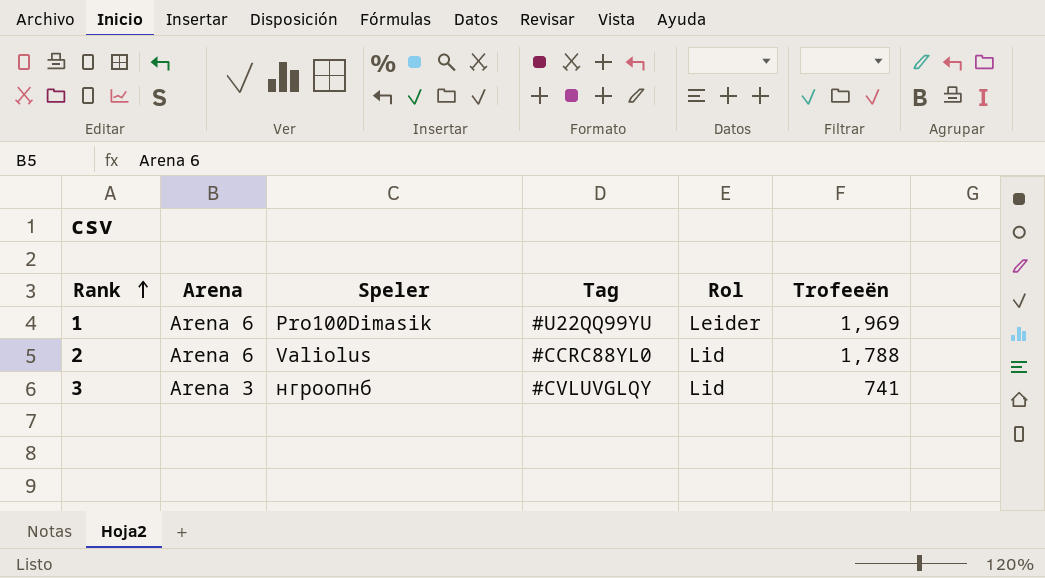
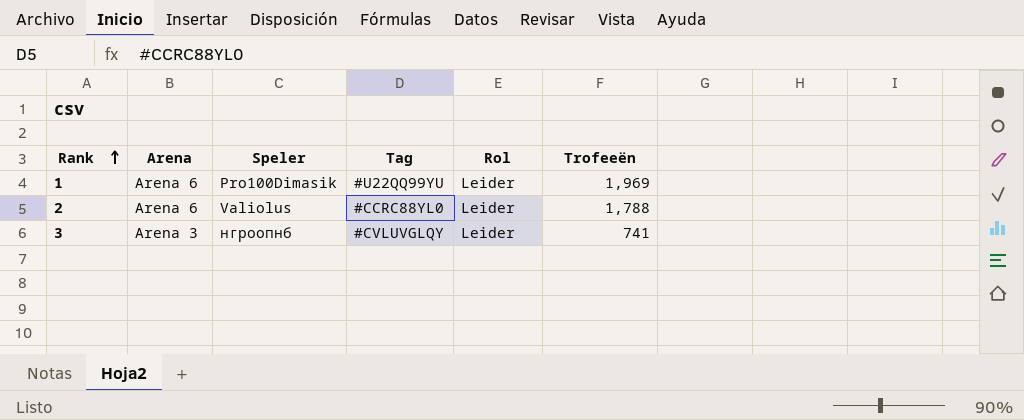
2 | Rol: Lid -> Leider
3 | Rol: Lid -> Leider

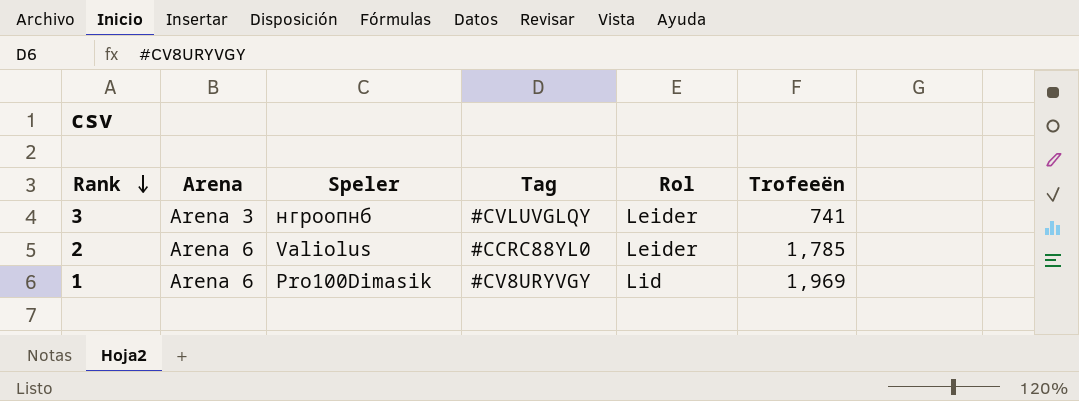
row order: Rank ascending -> Rank descending
2 | Trofeeën: 1,788 -> 1,785
1 | Tag: #U22QQ99YU -> #CV8URYVGY
1 | Rol: Leider -> Lid

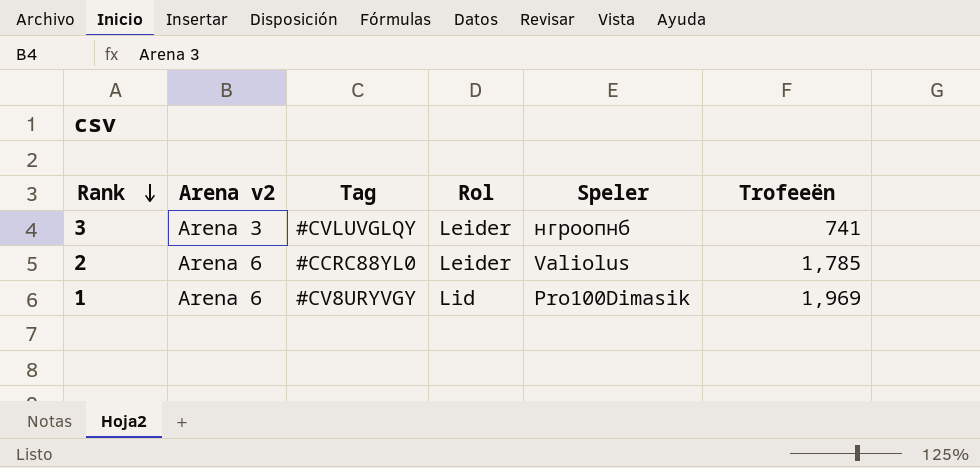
column name: Arena -> Arena v2
column Speler | position: 3 -> 5

